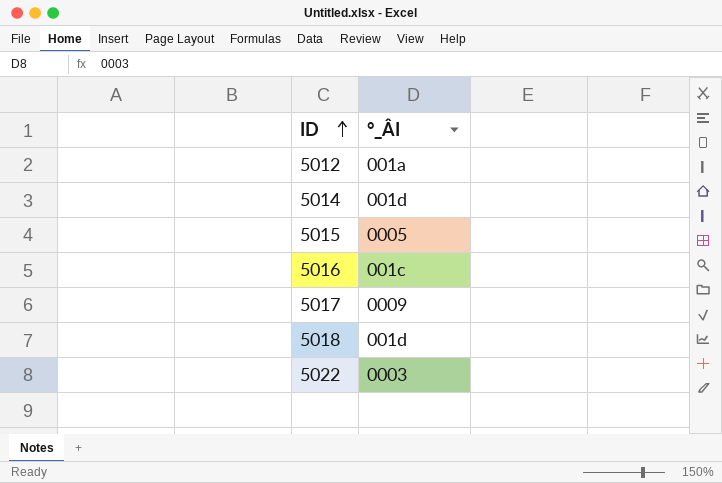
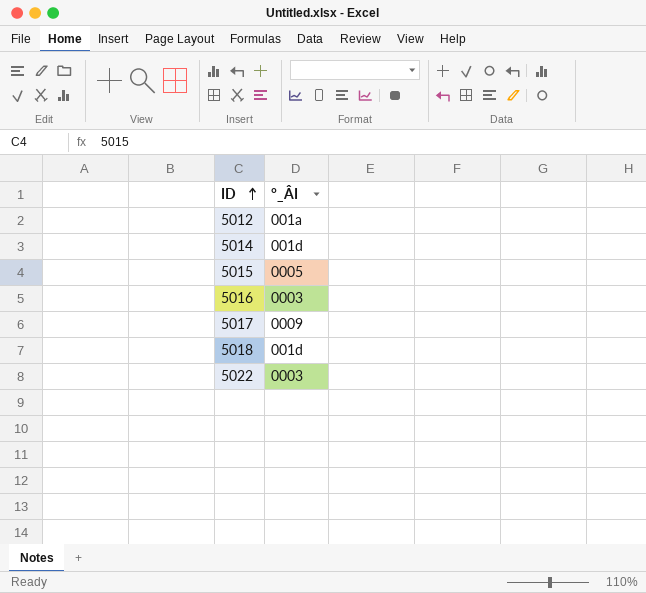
5016 | °_ÂI: 001c -> 0003

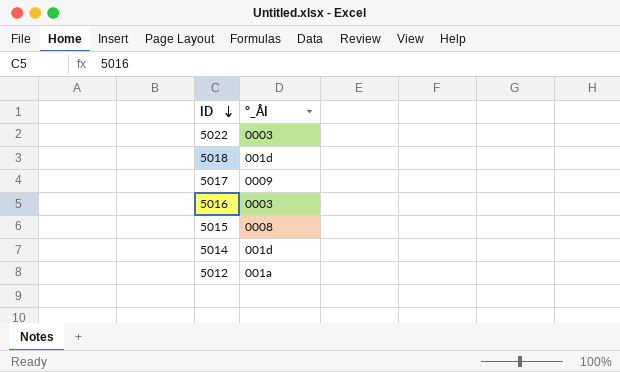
row order: ID ascending -> ID descending
5015 | °_ÂI: 0005 -> 0008

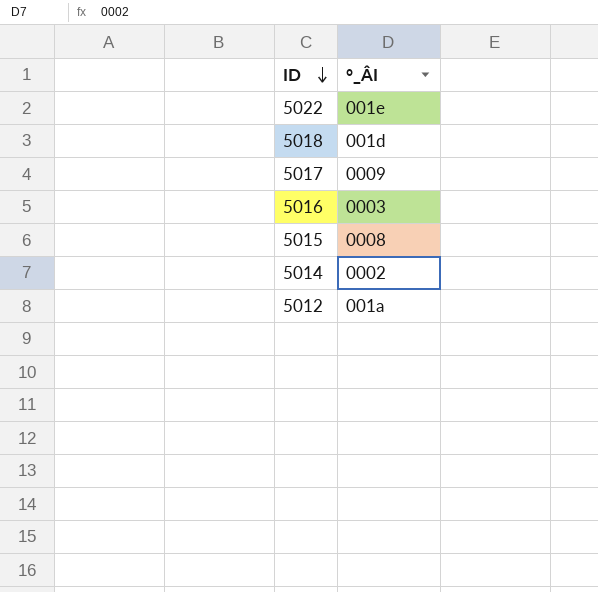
5022 | °_ÂI: 0003 -> 001e
5014 | °_ÂI: 001d -> 0002

